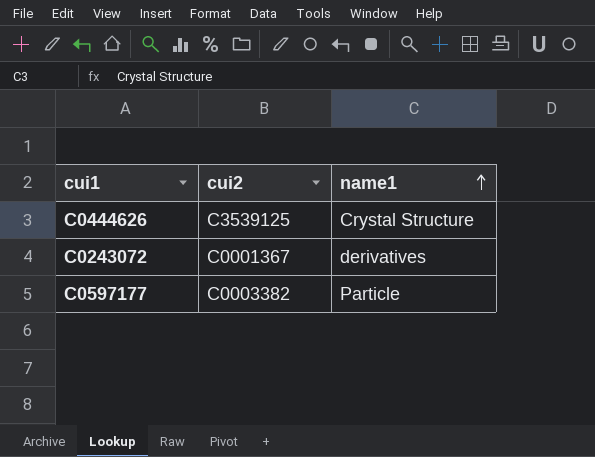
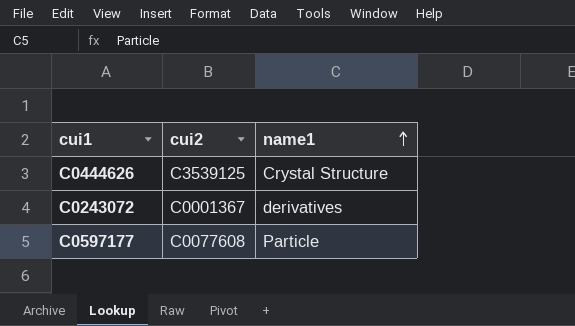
C0597177 | cui2: C0003382 -> C0077608

